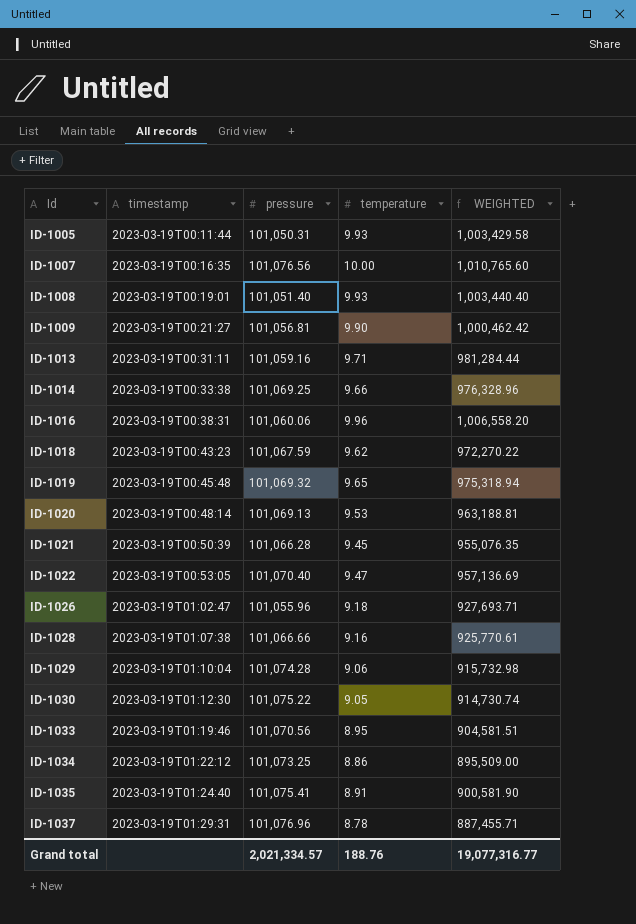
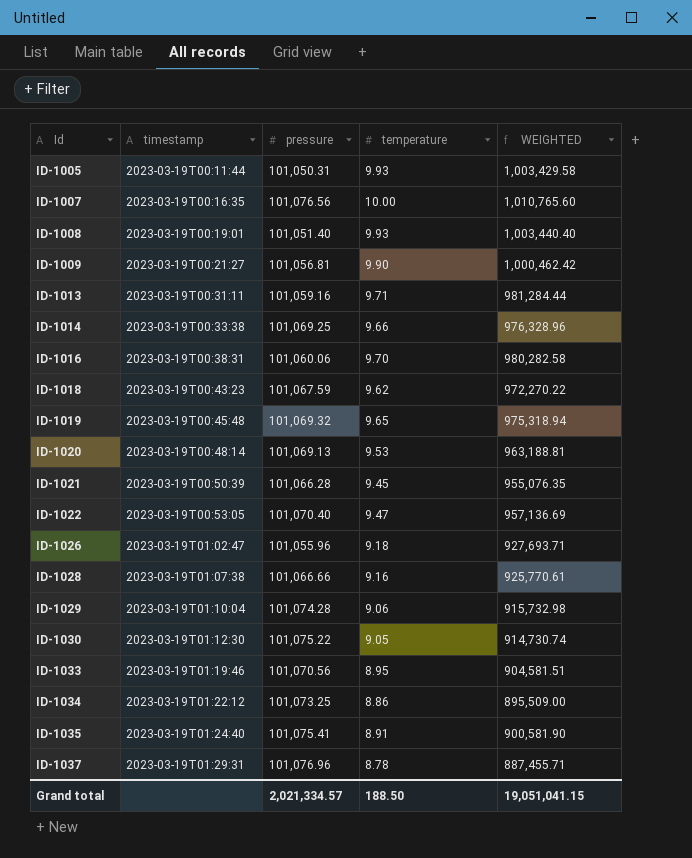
ID-1016 | temperature: 9.96 -> 9.70
ID-1016 | WEIGHTED: 1,006,558.20 -> 980,282.58
Grand total | temperature: 188.76 -> 188.50
Grand total | WEIGHTED: 19,077,316.77 -> 19,051,041.15

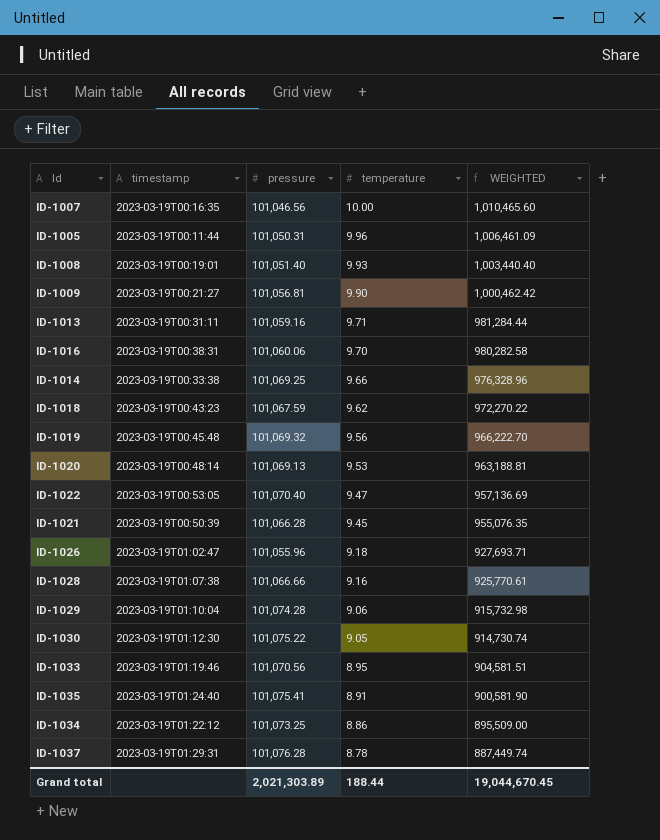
row order: Id ascending -> temperature descending
ID-1007 | pressure: 101,076.56 -> 101,046.56
ID-1007 | WEIGHTED: 1,010,765.60 -> 1,010,465.60
ID-1005 | temperature: 9.93 -> 9.96
ID-1005 | WEIGHTED: 1,003,429.58 -> 1,006,461.09
ID-1019 | temperature: 9.65 -> 9.56
ID-1019 | WEIGHTED: 975,318.94 -> 966,222.70
ID-1037 | pressure: 101,076.96 -> 101,076.28
ID-1037 | WEIGHTED: 887,455.71 -> 887,449.74
Grand total | pressure: 2,021,334.57 -> 2,021,303.89
Grand total | temperature: 188.50 -> 188.44
Grand total | WEIGHTED: 19,051,041.15 -> 19,044,670.45

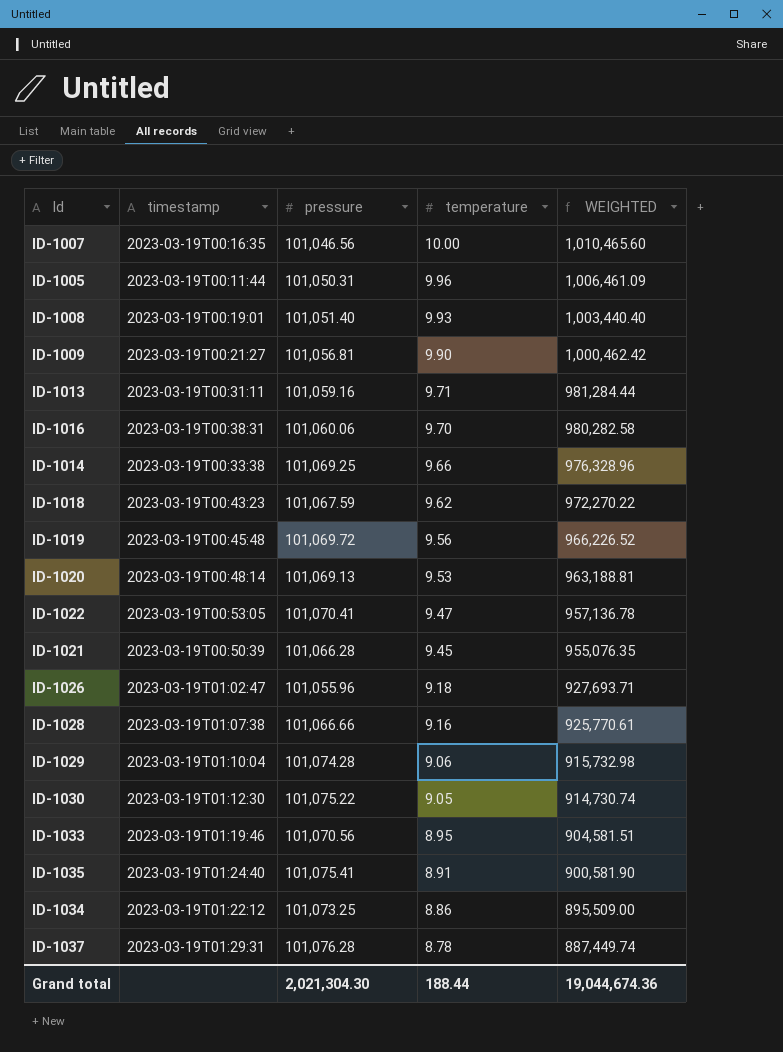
ID-1019 | pressure: 101,069.32 -> 101,069.72
ID-1019 | WEIGHTED: 966,222.70 -> 966,226.52
ID-1022 | pressure: 101,070.40 -> 101,070.41
ID-1022 | WEIGHTED: 957,136.69 -> 957,136.78
Grand total | pressure: 2,021,303.89 -> 2,021,304.30
Grand total | WEIGHTED: 19,044,670.45 -> 19,044,674.36

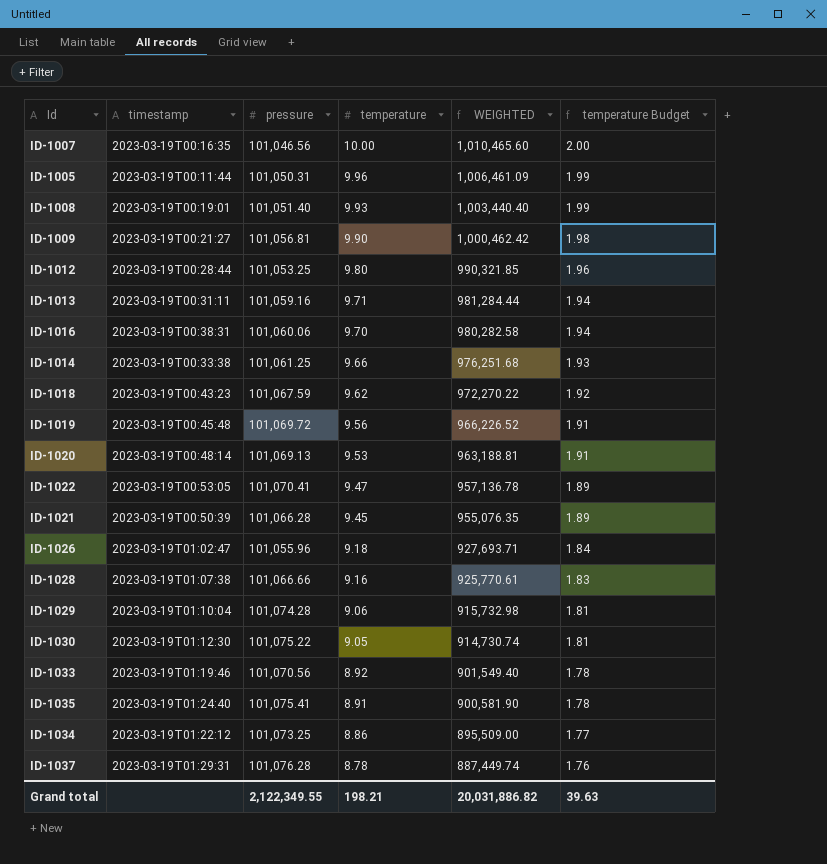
column temperature Budget | formula: none -> [temperature] * 0.2
row ID-1012: none -> 2023-03-19T00:28:44 | 101,053.25 | 9.80 | 990,321.85 | 1.96
ID-1014 | pressure: 101,069.25 -> 101,061.25
ID-1014 | WEIGHTED: 976,328.96 -> 976,251.68
ID-1033 | temperature: 8.95 -> 8.92
ID-1033 | WEIGHTED: 904,581.51 -> 901,549.40
Grand total | pressure: 2,021,304.30 -> 2,122,349.55
Grand total | temperature: 188.44 -> 198.21
Grand total | WEIGHTED: 19,044,674.36 -> 20,031,886.82

